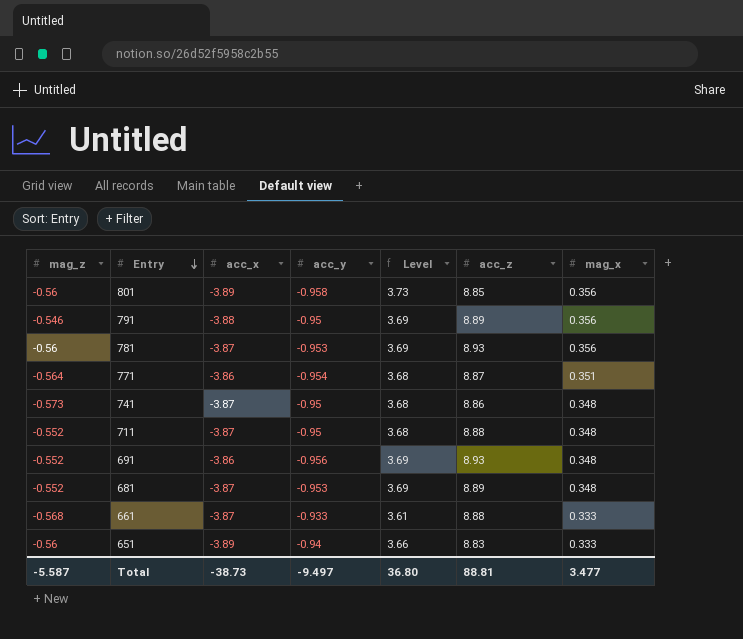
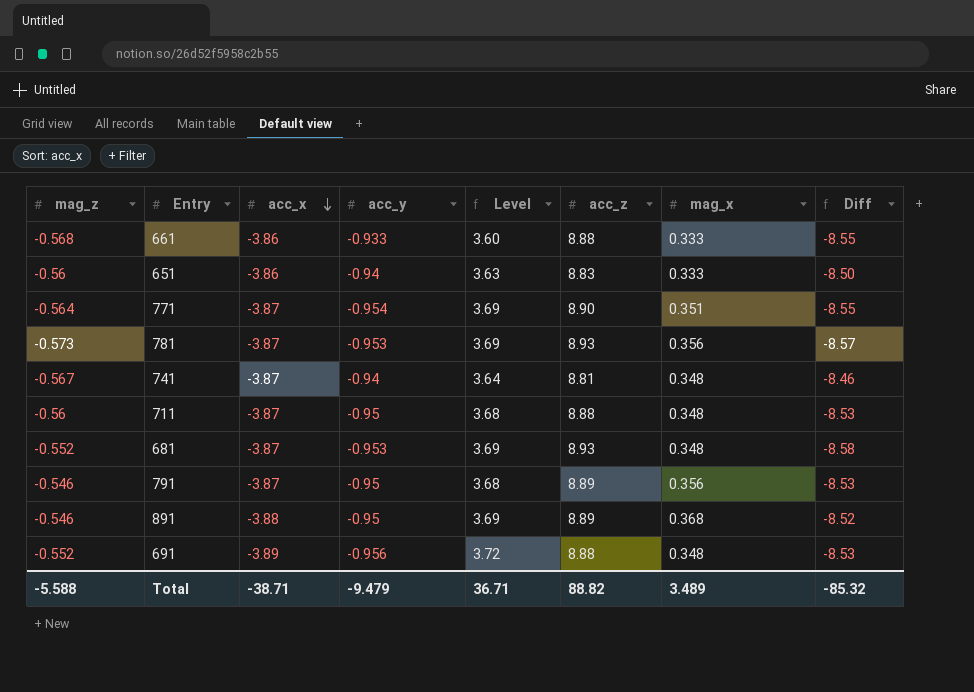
row order: Entry descending -> acc_x descending
column Diff | formula: none -> [mag_x] - [acc_z]
row 801: -0.56 | -3.89 | -0.958 | 3.73 | 8.85 | 0.356 -> none
661 | acc_x: -3.87 -> -3.86
661 | Level: 3.61 -> 3.60
651 | acc_x: -3.89 -> -3.86
651 | Level: 3.66 -> 3.63
771 | acc_x: -3.86 -> -3.87
771 | Level: 3.68 -> 3.69
771 | acc_z: 8.87 -> 8.90
781 | mag_z: -0.56 -> -0.573
741 | mag_z: -0.573 -> -0.567
741 | acc_y: -0.95 -> -0.94
741 | Level: 3.68 -> 3.64
741 | acc_z: 8.86 -> 8.81
711 | mag_z: -0.552 -> -0.56
681 | acc_z: 8.89 -> 8.93
791 | acc_x: -3.88 -> -3.87
791 | Level: 3.69 -> 3.68
row 891: none -> -0.546 | -3.88 | -0.95 | 3.69 | 8.89 | 0.368 | -8.52
691 | acc_x: -3.86 -> -3.89
691 | Level: 3.69 -> 3.72
691 | acc_z: 8.93 -> 8.88
Total | mag_z: -5.587 -> -5.588
Total | acc_x: -38.73 -> -38.71
Total | acc_y: -9.497 -> -9.479
Total | Level: 36.80 -> 36.71
Total | acc_z: 88.81 -> 88.82
Total | mag_x: 3.477 -> 3.489

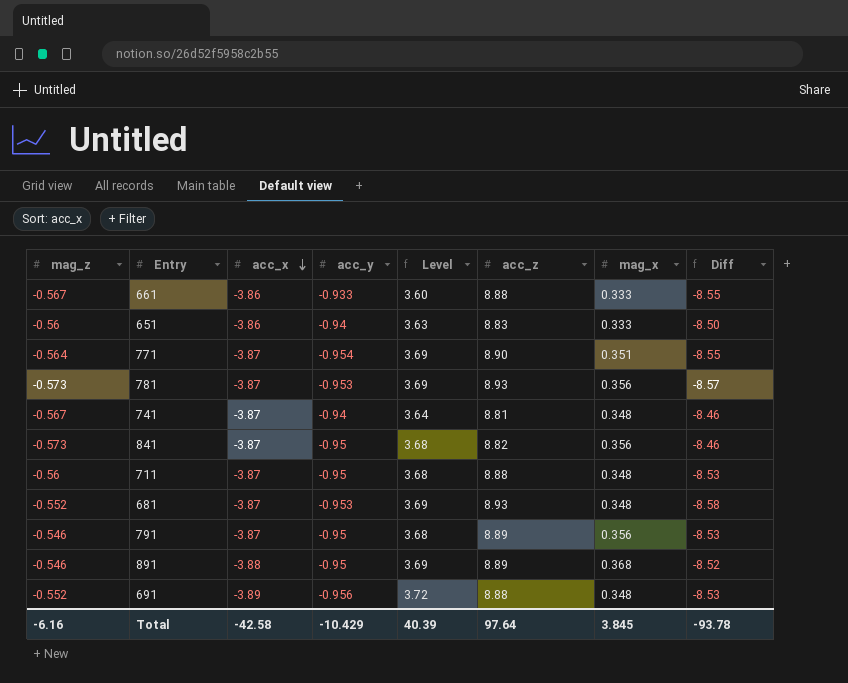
661 | mag_z: -0.568 -> -0.567
row 841: none -> -0.573 | -3.87 | -0.95 | 3.68 | 8.82 | 0.356 | -8.46
Total | mag_z: -5.588 -> -6.16
Total | acc_x: -38.71 -> -42.58
Total | acc_y: -9.479 -> -10.429
Total | Level: 36.71 -> 40.39
Total | acc_z: 88.82 -> 97.64
Total | mag_x: 3.489 -> 3.845
Total | Diff: -85.32 -> -93.78

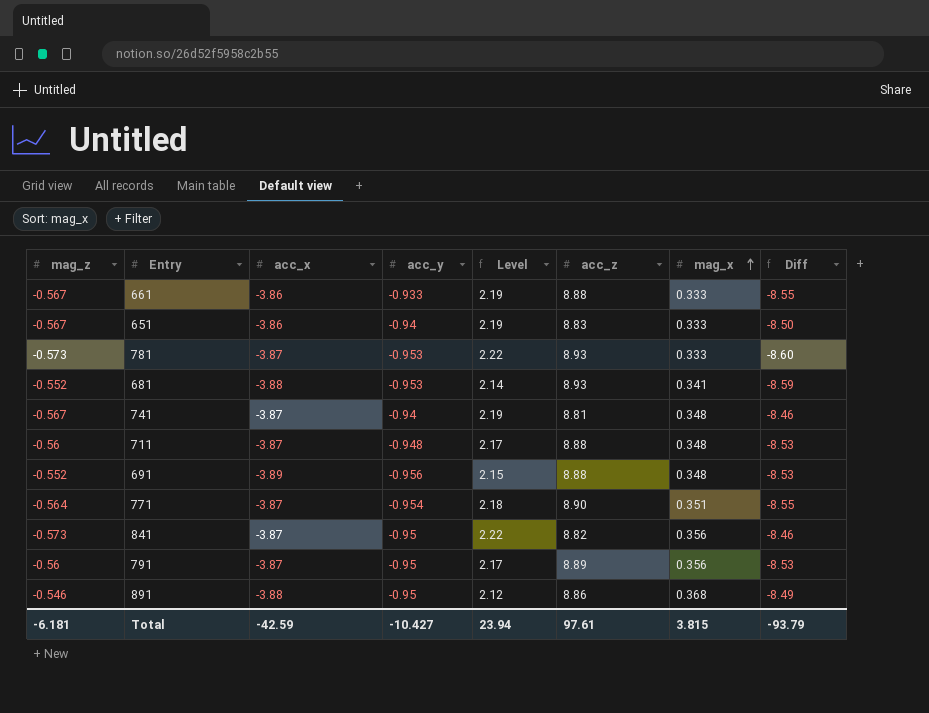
row order: acc_x descending -> mag_x ascending
column Level | formula: [acc_x] * [acc_y] -> [mag_z] * [acc_x]
651 | mag_z: -0.56 -> -0.567
781 | mag_x: 0.356 -> 0.333
781 | Diff: -8.57 -> -8.60
681 | acc_x: -3.87 -> -3.88
681 | mag_x: 0.348 -> 0.341
681 | Diff: -8.58 -> -8.59
711 | acc_y: -0.95 -> -0.948
791 | mag_z: -0.546 -> -0.56
891 | acc_z: 8.89 -> 8.86
891 | Diff: -8.52 -> -8.49
Total | mag_z: -6.16 -> -6.181
Total | acc_x: -42.58 -> -42.59
Total | acc_y: -10.429 -> -10.427
Total | Level: 40.39 -> 23.94
Total | acc_z: 97.64 -> 97.61
Total | mag_x: 3.845 -> 3.815
Total | Diff: -93.78 -> -93.79

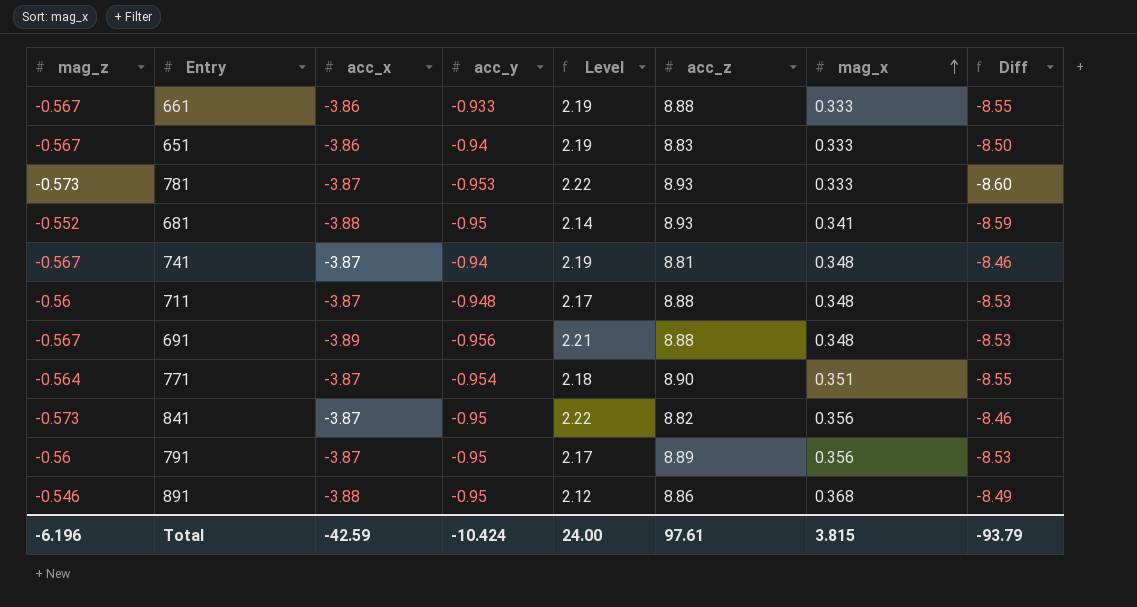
681 | acc_y: -0.953 -> -0.95
691 | mag_z: -0.552 -> -0.567
691 | Level: 2.15 -> 2.21
Total | mag_z: -6.181 -> -6.196
Total | acc_y: -10.427 -> -10.424
Total | Level: 23.94 -> 24.00

